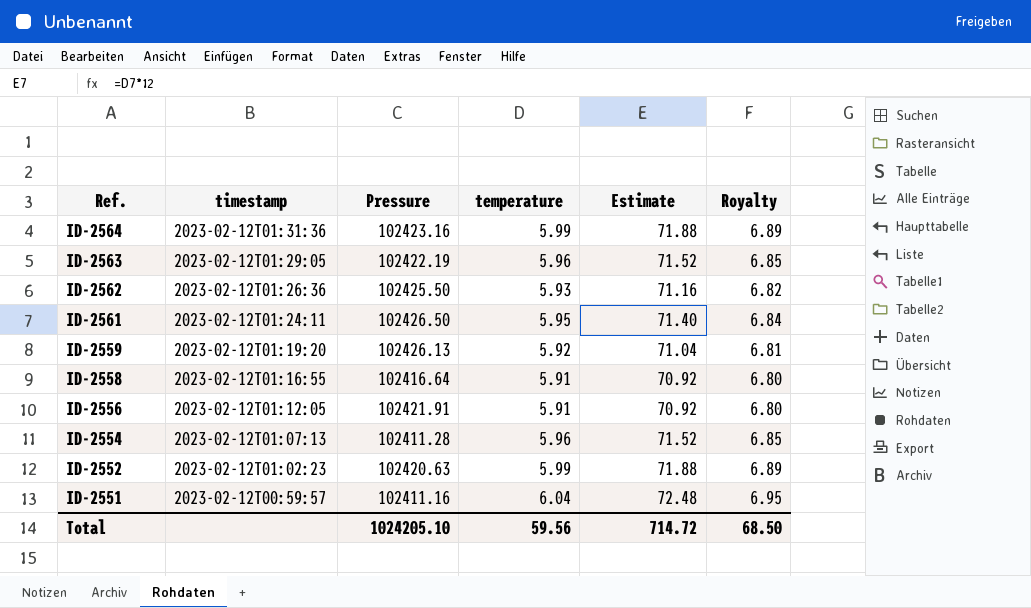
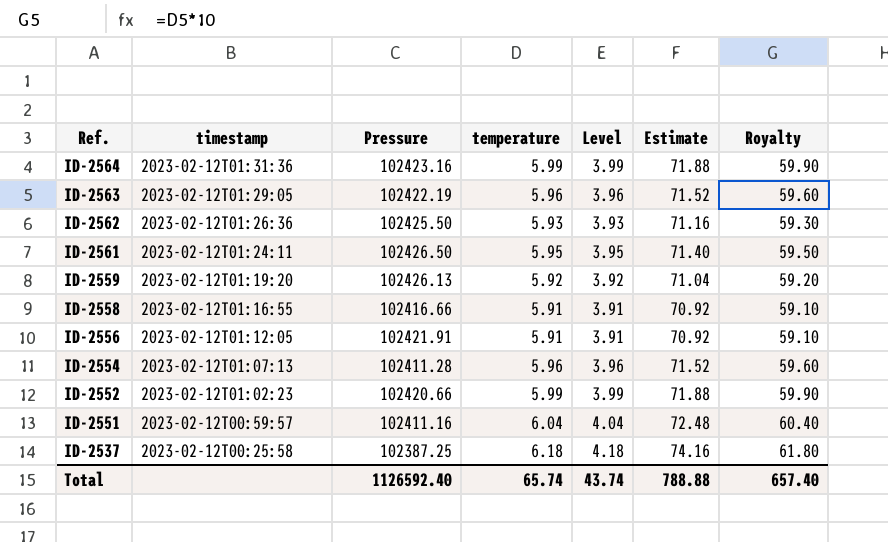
column Level | formula: none -> [temperature] - 2
column Royalty | formula: [temperature] * 1.15 -> [temperature] * 10
ID-2558 | Pressure: 102416.64 -> 102416.66
ID-2552 | Pressure: 102420.63 -> 102420.66
row ID-2537: none -> 2023-02-12T00:25:58 | 102387.25 | 6.18 | 4.18 | 74.16 | 61.80
Total | Pressure: 1024205.10 -> 1126592.40
Total | temperature: 59.56 -> 65.74
Total | Estimate: 714.72 -> 788.88
Total | Royalty: 68.50 -> 657.40

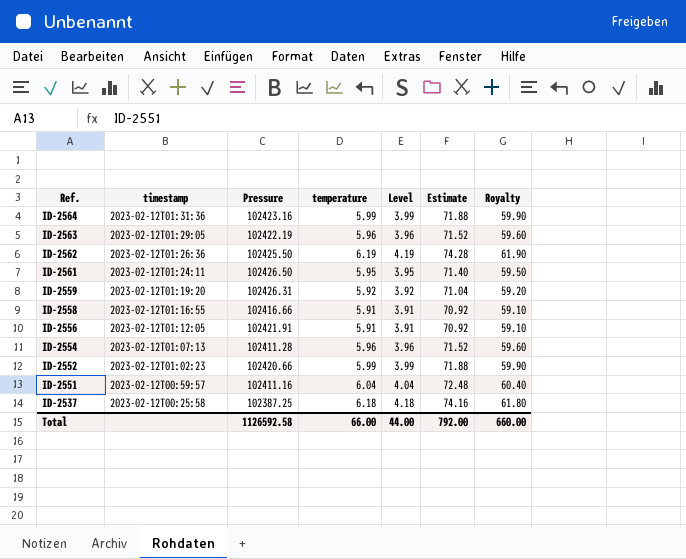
ID-2562 | temperature: 5.93 -> 6.19
ID-2562 | Level: 3.93 -> 4.19
ID-2562 | Estimate: 71.16 -> 74.28
ID-2562 | Royalty: 59.30 -> 61.90
ID-2559 | Pressure: 102426.13 -> 102426.31
Total | Pressure: 1126592.40 -> 1126592.58
Total | temperature: 65.74 -> 66.00
Total | Level: 43.74 -> 44.00
Total | Estimate: 788.88 -> 792.00
Total | Royalty: 657.40 -> 660.00

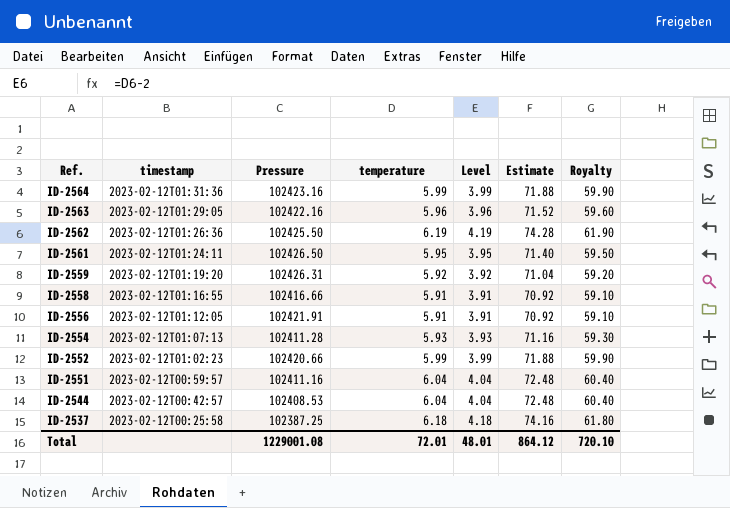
ID-2563 | Pressure: 102422.19 -> 102422.16
ID-2554 | temperature: 5.96 -> 5.93
ID-2554 | Level: 3.96 -> 3.93
ID-2554 | Estimate: 71.52 -> 71.16
ID-2554 | Royalty: 59.60 -> 59.30
row ID-2544: none -> 2023-02-12T00:42:57 | 102408.53 | 6.04 | 4.04 | 72.48 | 60.40
Total | Pressure: 1126592.58 -> 1229001.08
Total | temperature: 66.00 -> 72.01
Total | Level: 44.00 -> 48.01
Total | Estimate: 792.00 -> 864.12
Total | Royalty: 660.00 -> 720.10

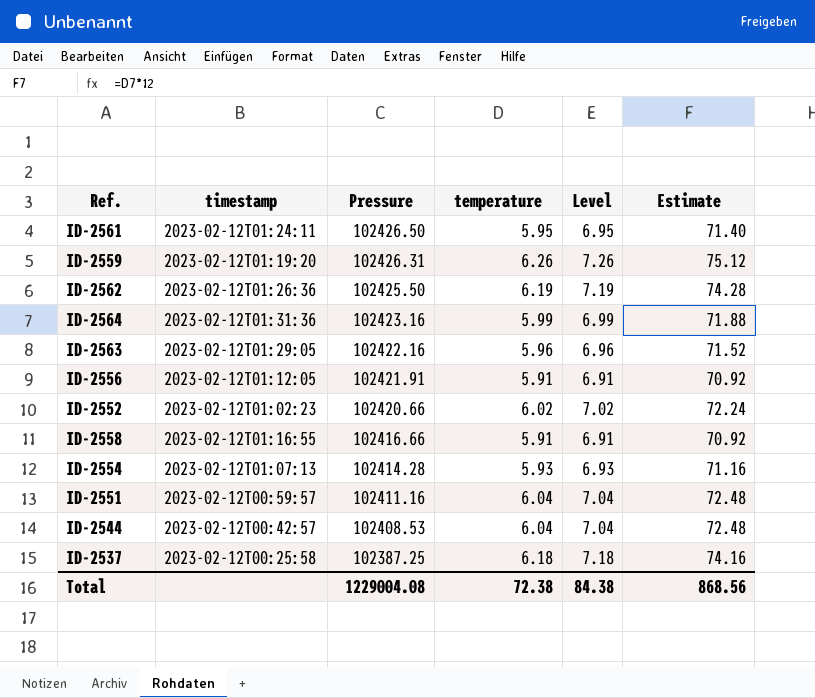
row order: Ref. descending -> Pressure descending
column Royalty | formula: [temperature] * 10 -> none
column Level | formula: [temperature] - 2 -> [temperature] + 1
ID-2559 | temperature: 5.92 -> 6.26
ID-2559 | Estimate: 71.04 -> 75.12
ID-2552 | temperature: 5.99 -> 6.02
ID-2552 | Estimate: 71.88 -> 72.24
ID-2554 | Pressure: 102411.28 -> 102414.28
Total | Pressure: 1229001.08 -> 1229004.08
Total | temperature: 72.01 -> 72.38
Total | Level: 48.01 -> 84.38
Total | Estimate: 864.12 -> 868.56

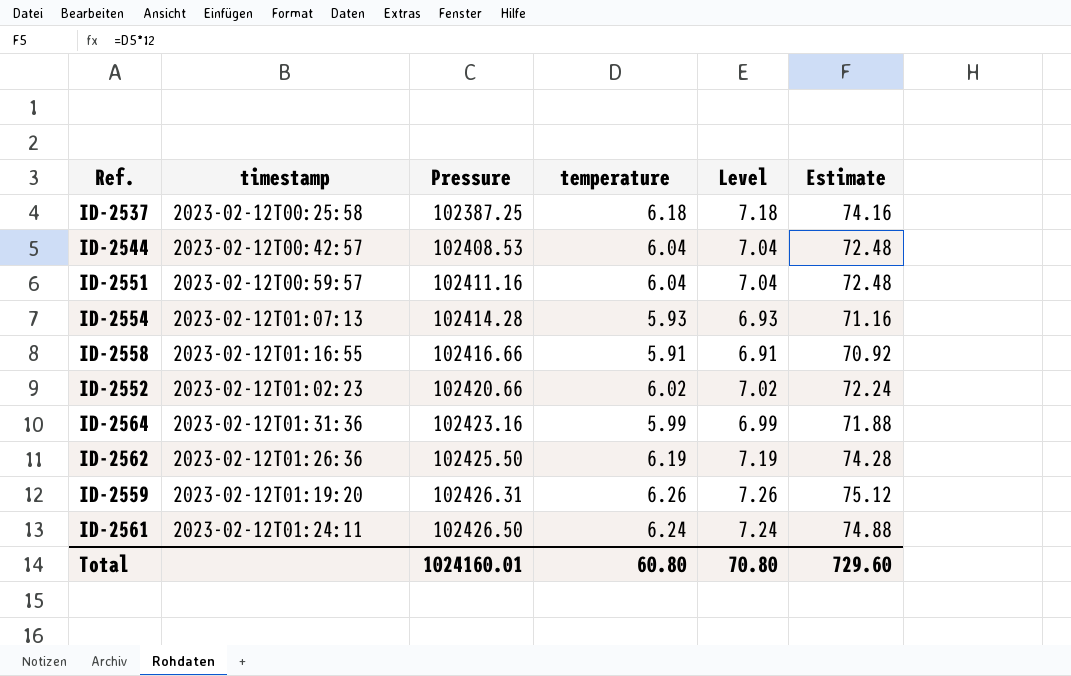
row order: Pressure descending -> Pressure ascending
row ID-2563: 2023-02-12T01:29:05 | 102422.16 | 5.96 | 6.96 | 71.52 -> none
row ID-2556: 2023-02-12T01:12:05 | 102421.91 | 5.91 | 6.91 | 70.92 -> none
ID-2561 | temperature: 5.95 -> 6.24
ID-2561 | Level: 6.95 -> 7.24
ID-2561 | Estimate: 71.40 -> 74.88
Total | Pressure: 1229004.08 -> 1024160.01
Total | temperature: 72.38 -> 60.80
Total | Level: 84.38 -> 70.80
Total | Estimate: 868.56 -> 729.60

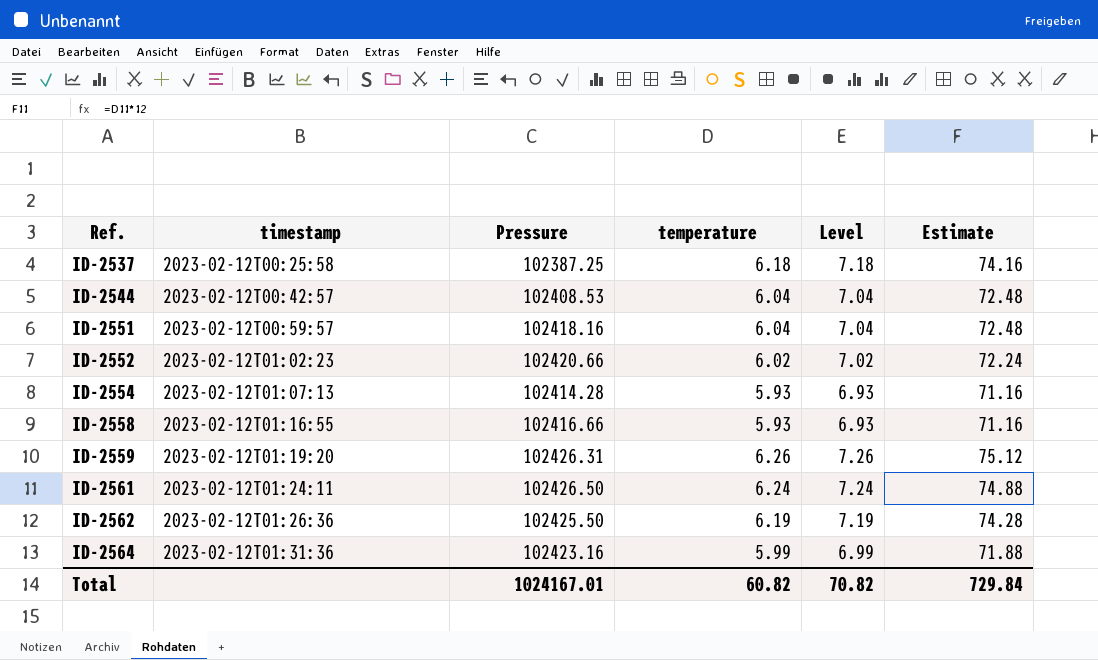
row order: Pressure ascending -> Ref. ascending
ID-2551 | Pressure: 102411.16 -> 102418.16
ID-2558 | temperature: 5.91 -> 5.93
ID-2558 | Level: 6.91 -> 6.93
ID-2558 | Estimate: 70.92 -> 71.16
Total | Pressure: 1024160.01 -> 1024167.01
Total | temperature: 60.80 -> 60.82
Total | Level: 70.80 -> 70.82
Total | Estimate: 729.60 -> 729.84

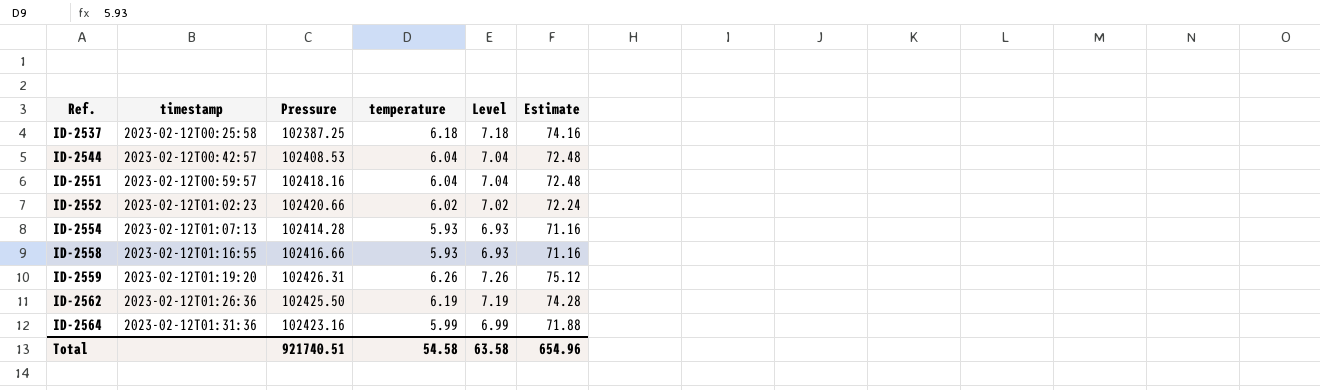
row ID-2561: 2023-02-12T01:24:11 | 102426.50 | 6.24 | 7.24 | 74.88 -> none
Total | Pressure: 1024167.01 -> 921740.51
Total | temperature: 60.82 -> 54.58
Total | Level: 70.82 -> 63.58
Total | Estimate: 729.84 -> 654.96

